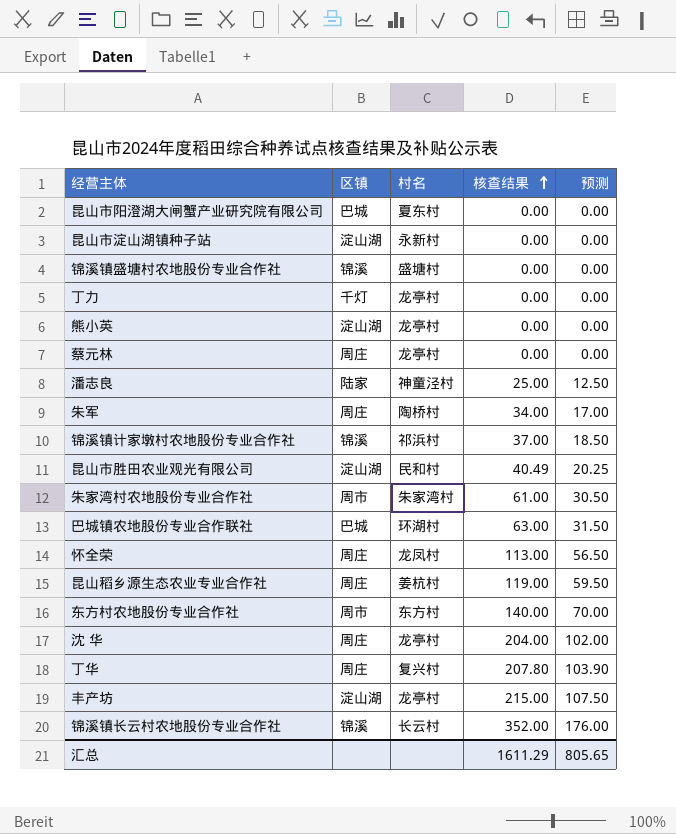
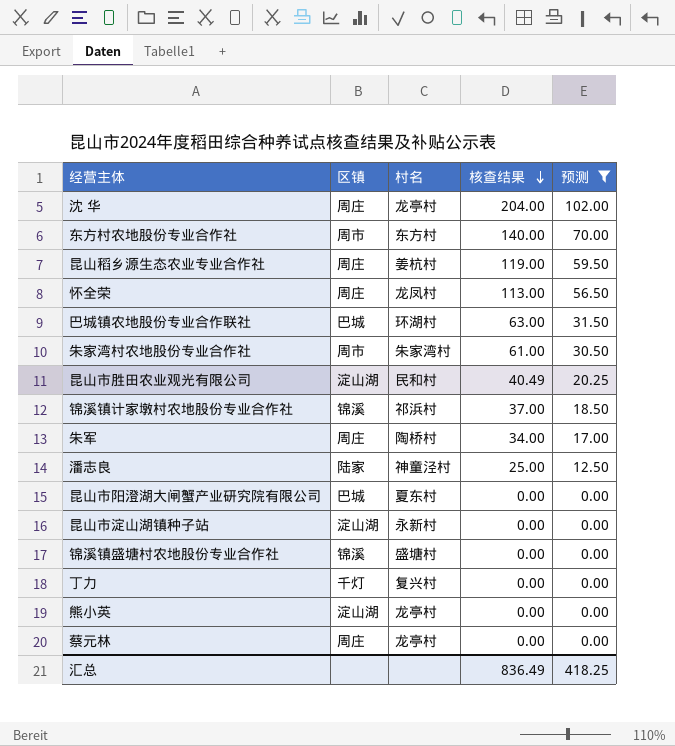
filter: none -> 预测 <= 102.00
row order: 核查结果 ascending -> 核查结果 descending
丁力 | 村名: 龙亭村 -> 复兴村
汇总 | 核查结果: 1611.29 -> 836.49
汇总 | 预测: 805.65 -> 418.25

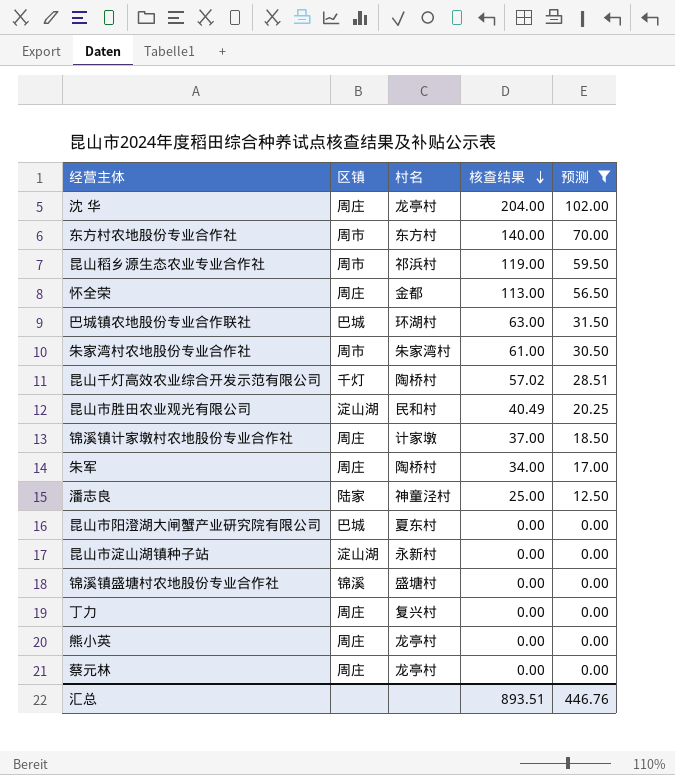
昆山稻乡源生态农业专业合作社 | 区镇: 周庄 -> 周市
昆山稻乡源生态农业专业合作社 | 村名: 姜杭村 -> 祁浜村
怀全荣 | 村名: 龙凤村 -> 金都
row 昆山千灯高效农业综合开发示范有限公司: none -> 千灯 | 陶桥村 | 57.02 | 28.51
锦溪镇计家墩村农地股份专业合作社 | 区镇: 锦溪 -> 周庄
锦溪镇计家墩村农地股份专业合作社 | 村名: 祁浜村 -> 计家墩
丁力 | 区镇: 千灯 -> 周庄
熊小英 | 区镇: 淀山湖 -> 周庄
汇总 | 核查结果: 836.49 -> 893.51
汇总 | 预测: 418.25 -> 446.76

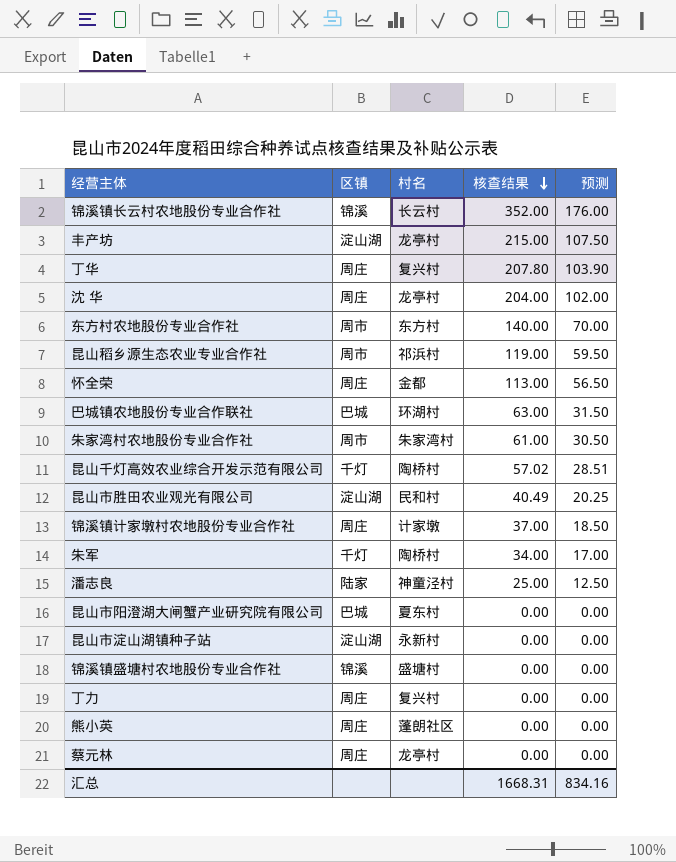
filter: 预测 <= 102.00 -> none
朱军 | 区镇: 周庄 -> 千灯
熊小英 | 村名: 龙亭村 -> 蓬朗社区
汇总 | 核查结果: 893.51 -> 1668.31
汇总 | 预测: 446.76 -> 834.16

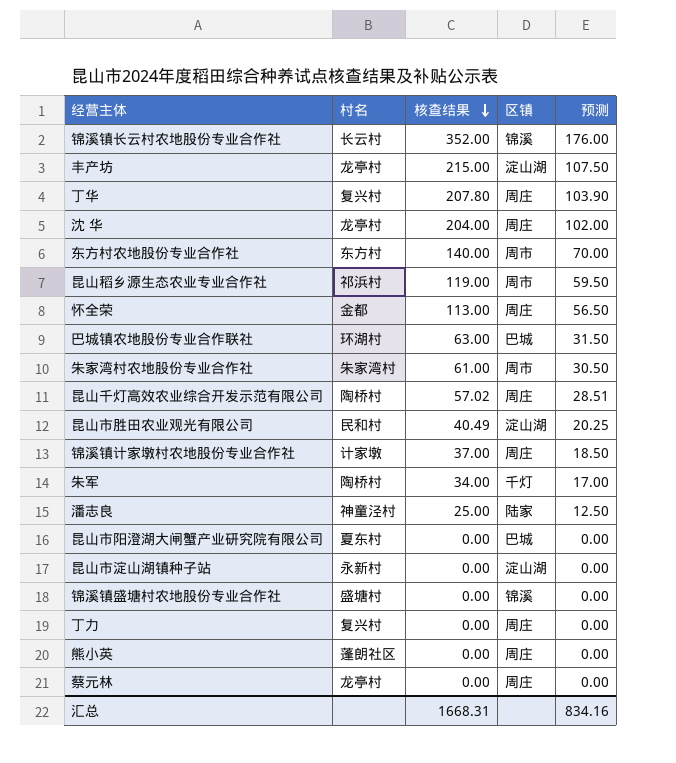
column 区镇 | position: 2 -> 4
昆山千灯高效农业综合开发示范有限公司 | 区镇: 千灯 -> 周庄

